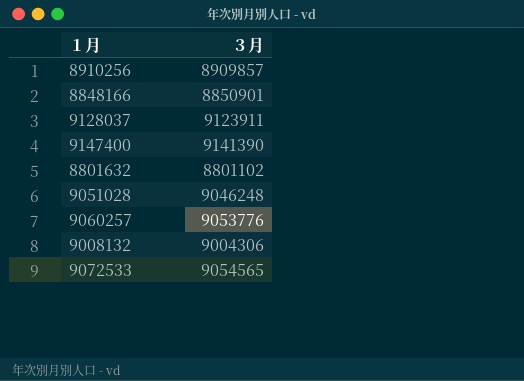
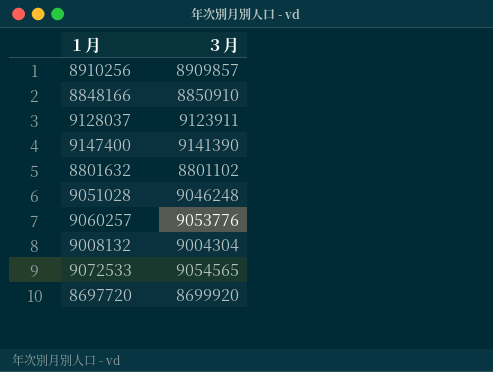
8848166 | ３月: 8850901 -> 8850910
9008132 | ３月: 9004306 -> 9004304
row 8697720: none -> 8699920

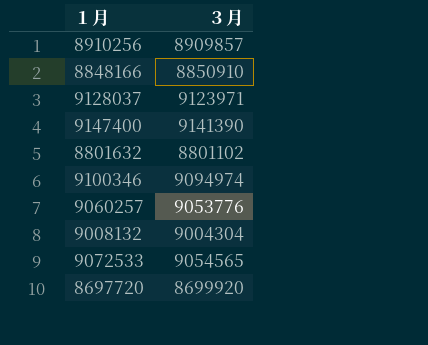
row 9051028: 9046248 -> none
9128037 | ３月: 9123911 -> 9123971
row 9100346: none -> 9094974

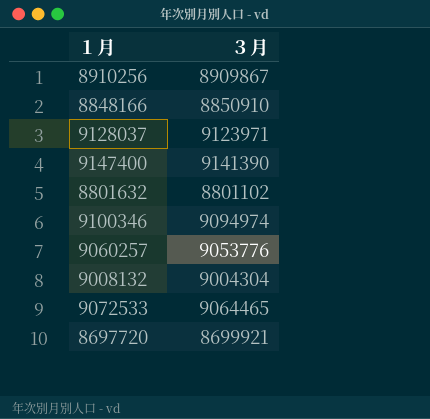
8910256 | ３月: 8909857 -> 8909867
9072533 | ３月: 9054565 -> 9064465
8697720 | ３月: 8699920 -> 8699921

